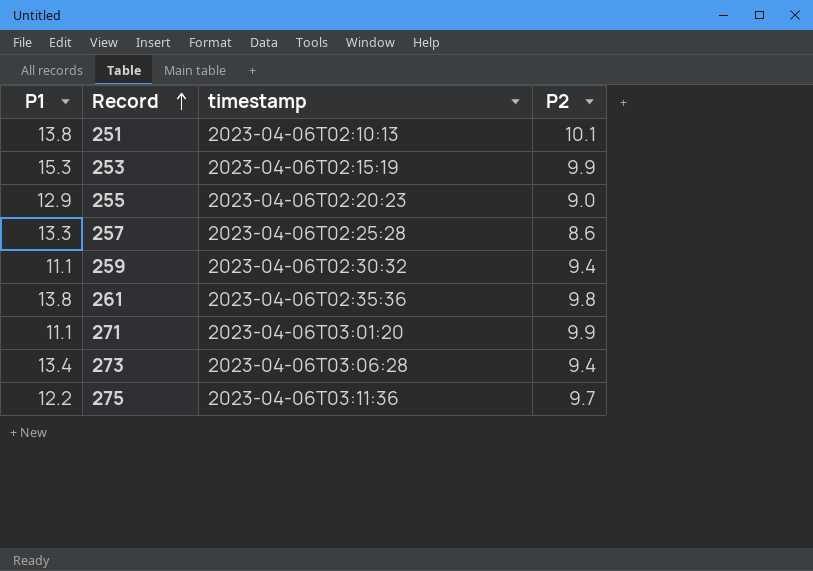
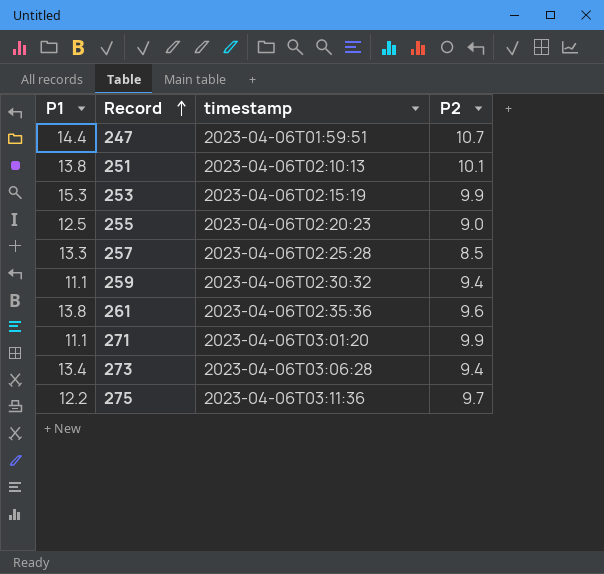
row 247: none -> 14.4 | 2023-04-06T01:59:51 | 10.7
255 | P1: 12.9 -> 12.5
257 | P2: 8.6 -> 8.5
261 | P2: 9.8 -> 9.6

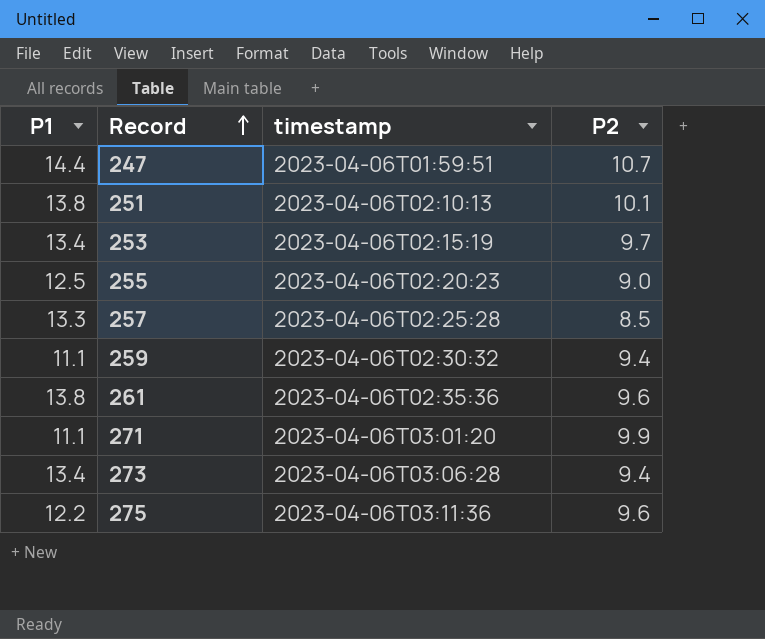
253 | P1: 15.3 -> 13.4
253 | P2: 9.9 -> 9.7
275 | P2: 9.7 -> 9.6

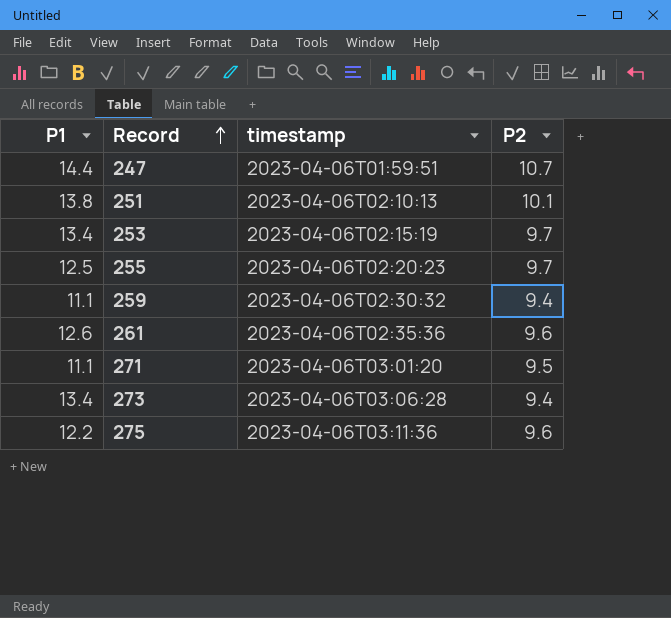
row 257: 13.3 | 2023-04-06T02:25:28 | 8.5 -> none
255 | P2: 9.0 -> 9.7
261 | P1: 13.8 -> 12.6
271 | P2: 9.9 -> 9.5

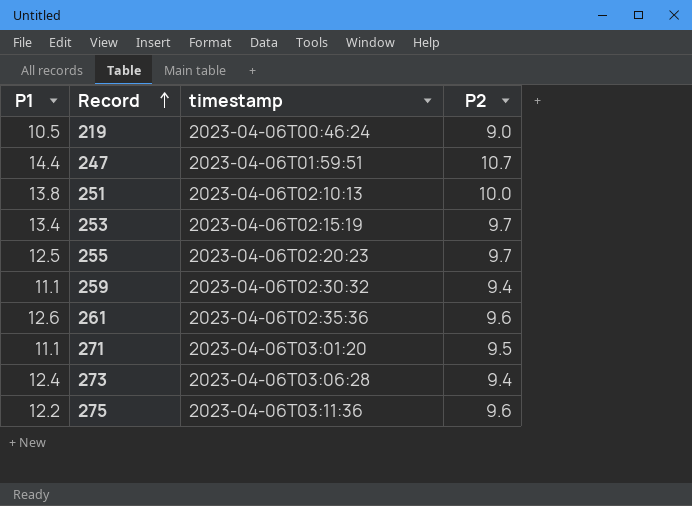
row 219: none -> 10.5 | 2023-04-06T00:46:24 | 9.0
251 | P2: 10.1 -> 10.0
273 | P1: 13.4 -> 12.4

